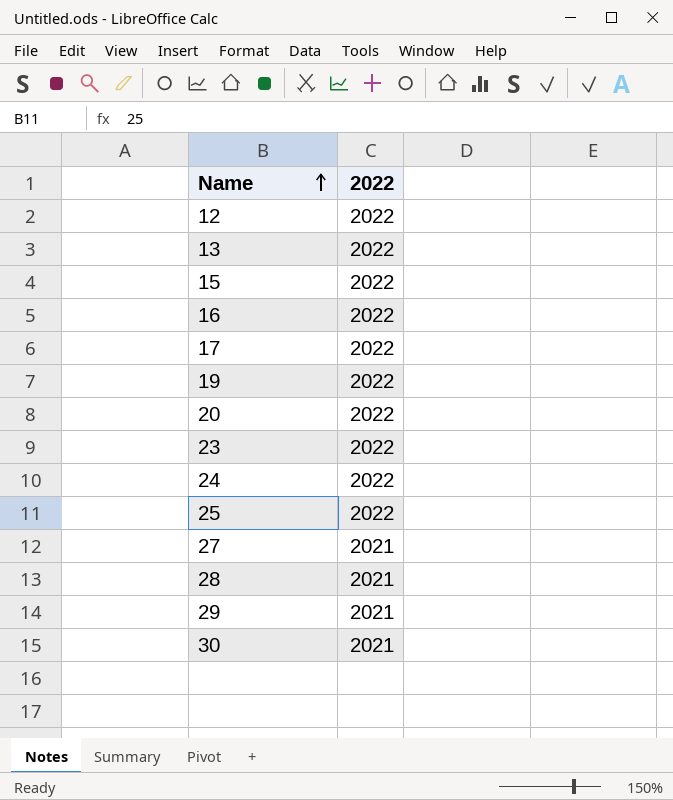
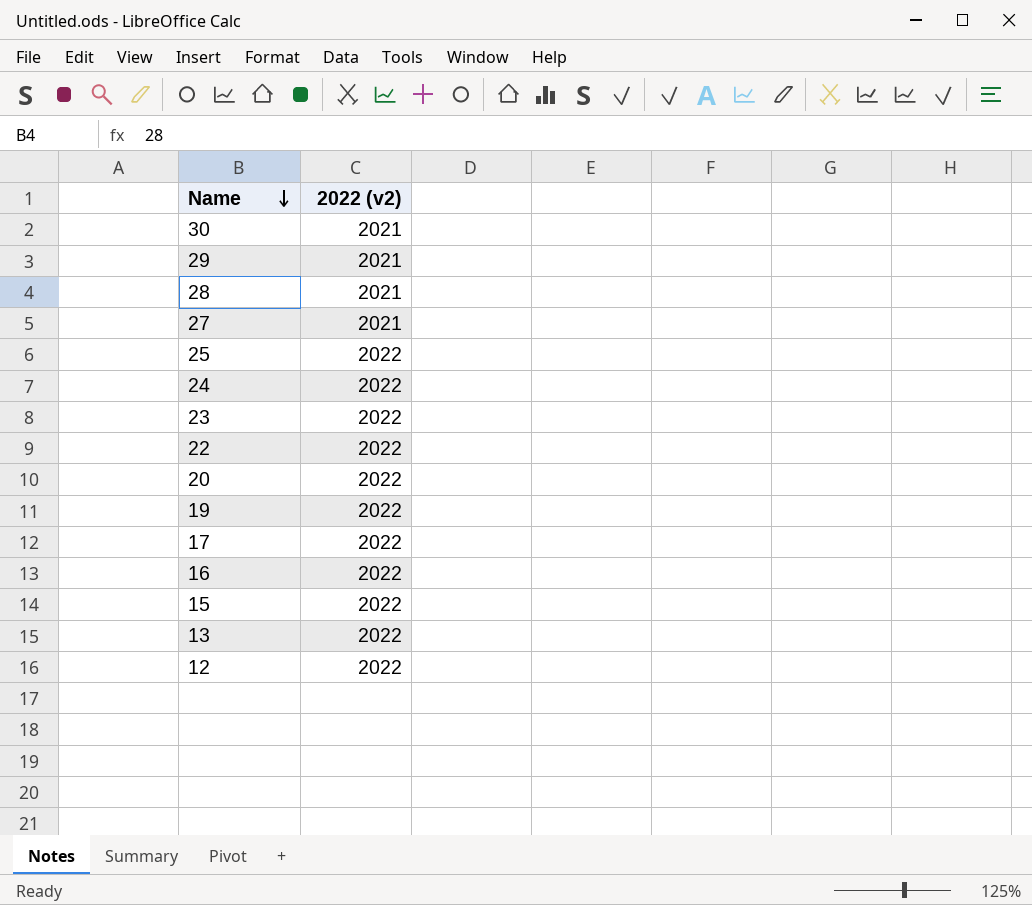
row order: Name ascending -> Name descending
column name: 2022 -> 2022 (v2)
row 22: none -> 2022

